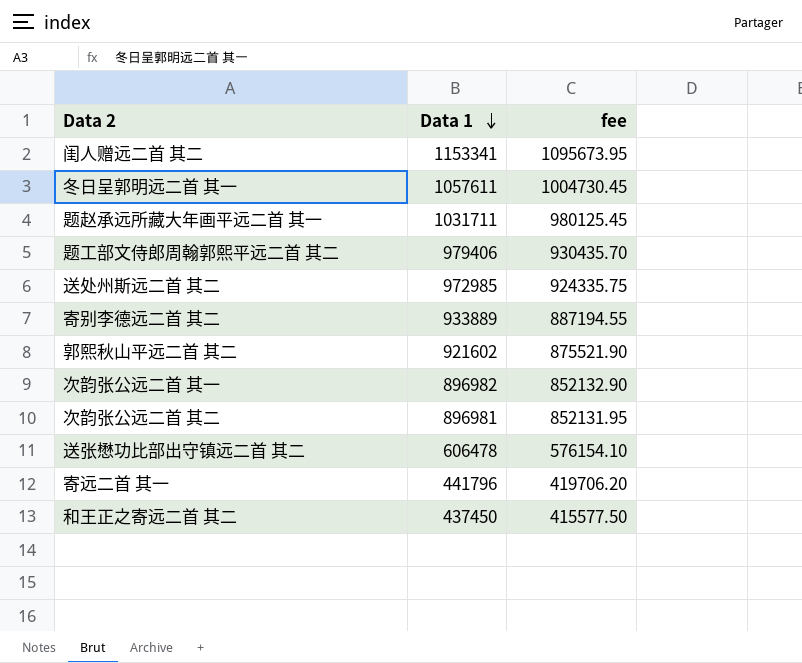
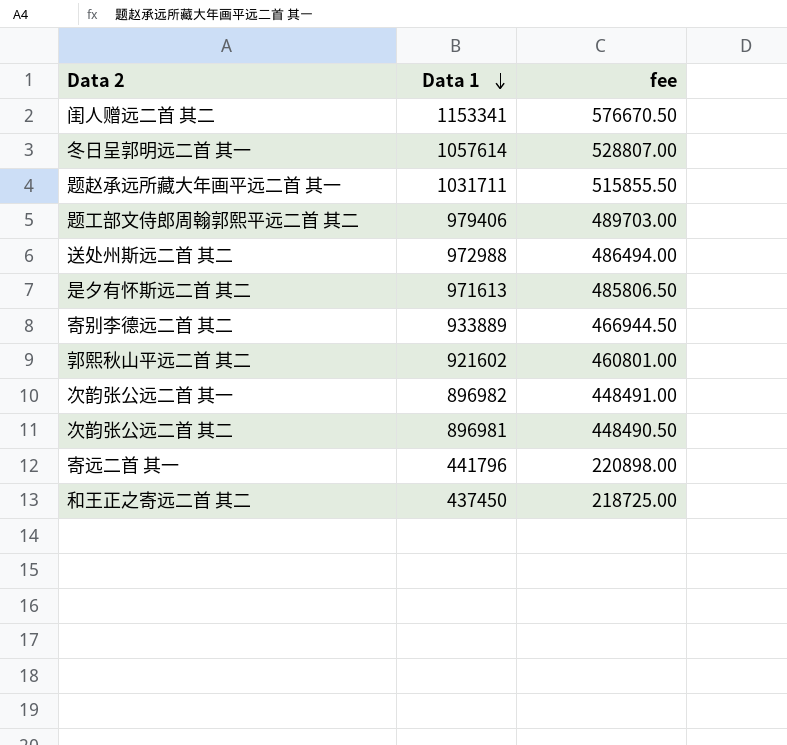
column fee | formula: [Data 1] * 0.95 -> [Data 1] * 0.5
row 送张懋功比部出守镇远二首 其二: 606478 | 576154.10 -> none
冬日呈郭明远二首 其一 | Data 1: 1057611 -> 1057614
送处州斯远二首 其二 | Data 1: 972985 -> 972988
row 是夕有怀斯远二首 其二: none -> 971613 | 485806.50

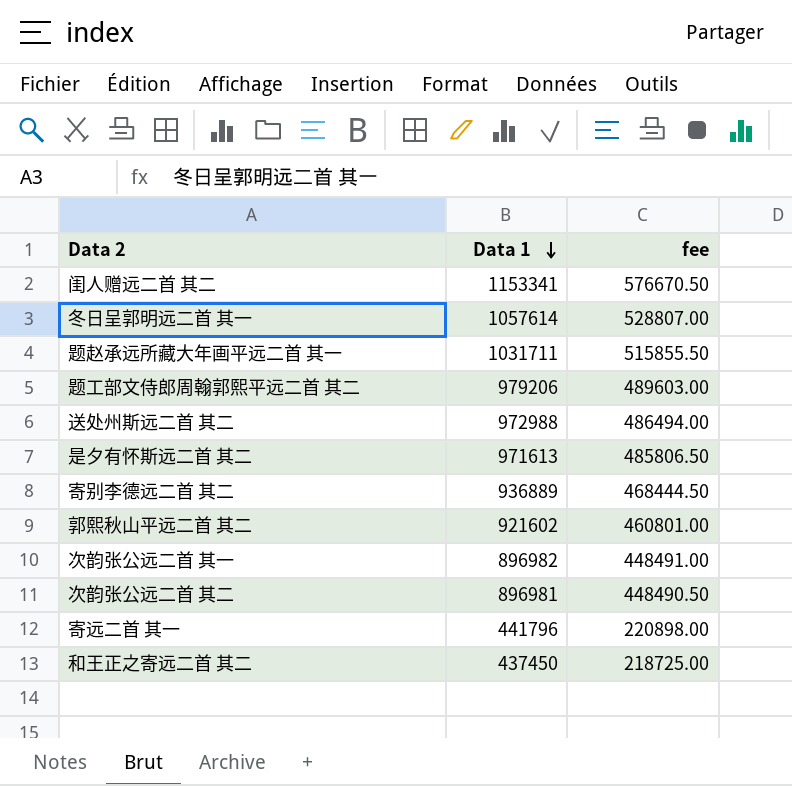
题工部文侍郎周翰郭熙平远二首 其二 | Data 1: 979406 -> 979206
题工部文侍郎周翰郭熙平远二首 其二 | fee: 489703.00 -> 489603.00
寄别李德远二首 其二 | Data 1: 933889 -> 936889
寄别李德远二首 其二 | fee: 466944.50 -> 468444.50

